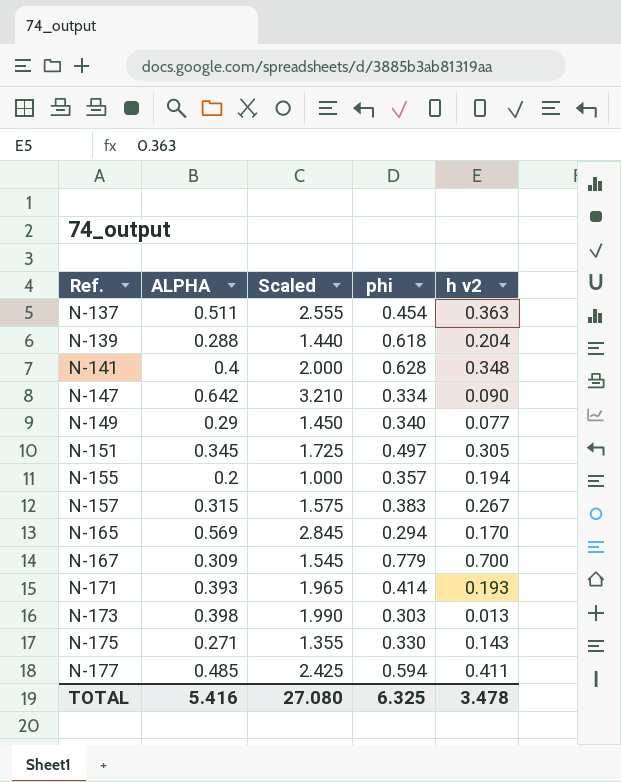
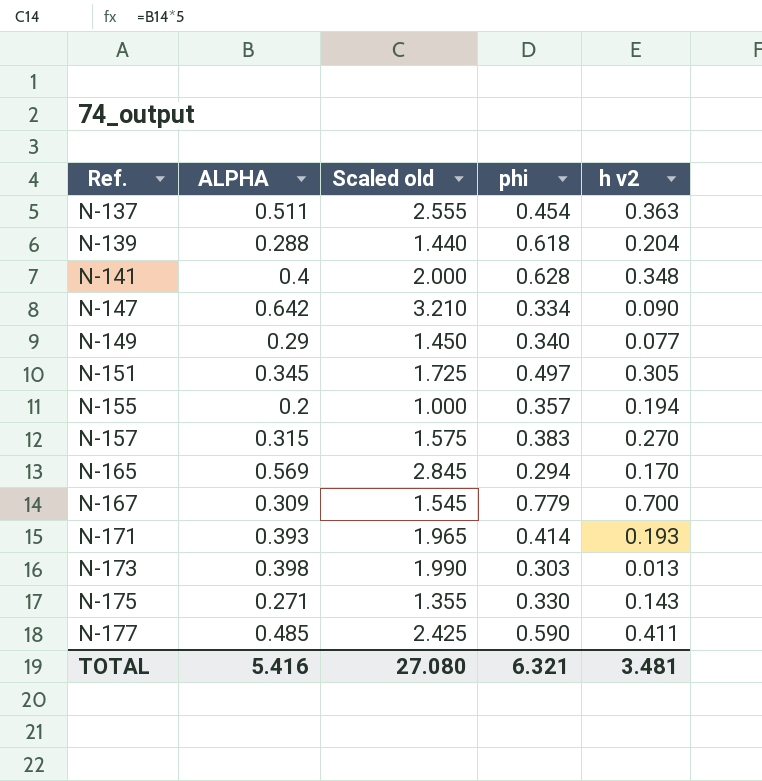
column name: Scaled -> Scaled old
N-157 | h v2: 0.267 -> 0.270
N-177 | phi: 0.594 -> 0.590
TOTAL | phi: 6.325 -> 6.321
TOTAL | h v2: 3.478 -> 3.481

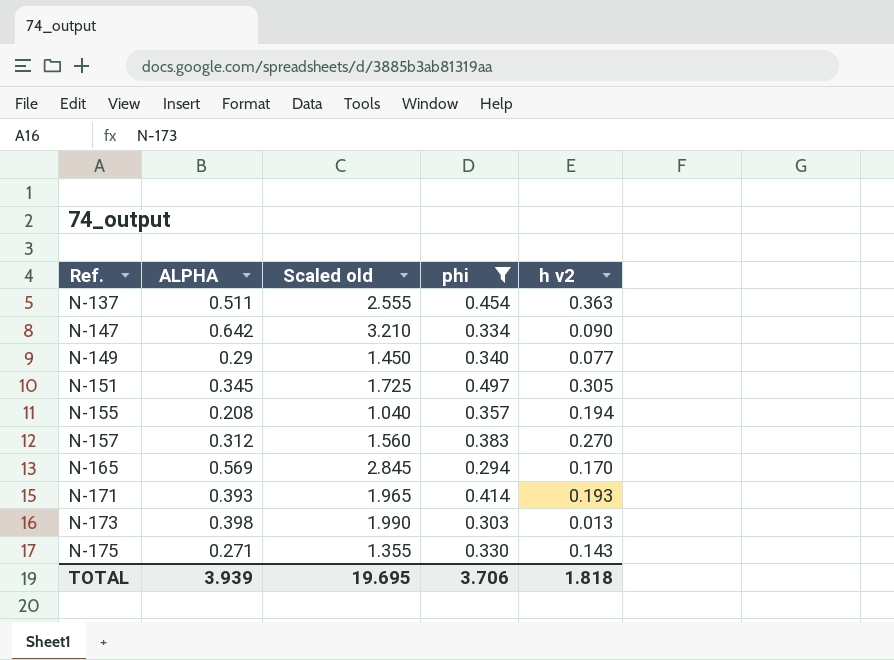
filter: none -> phi <= 0.497
N-155 | ALPHA: 0.2 -> 0.208
N-155 | Scaled old: 1.000 -> 1.040
N-157 | ALPHA: 0.315 -> 0.312
N-157 | Scaled old: 1.575 -> 1.560
TOTAL | ALPHA: 5.416 -> 3.939
TOTAL | Scaled old: 27.080 -> 19.695
TOTAL | phi: 6.321 -> 3.706
TOTAL | h v2: 3.481 -> 1.818

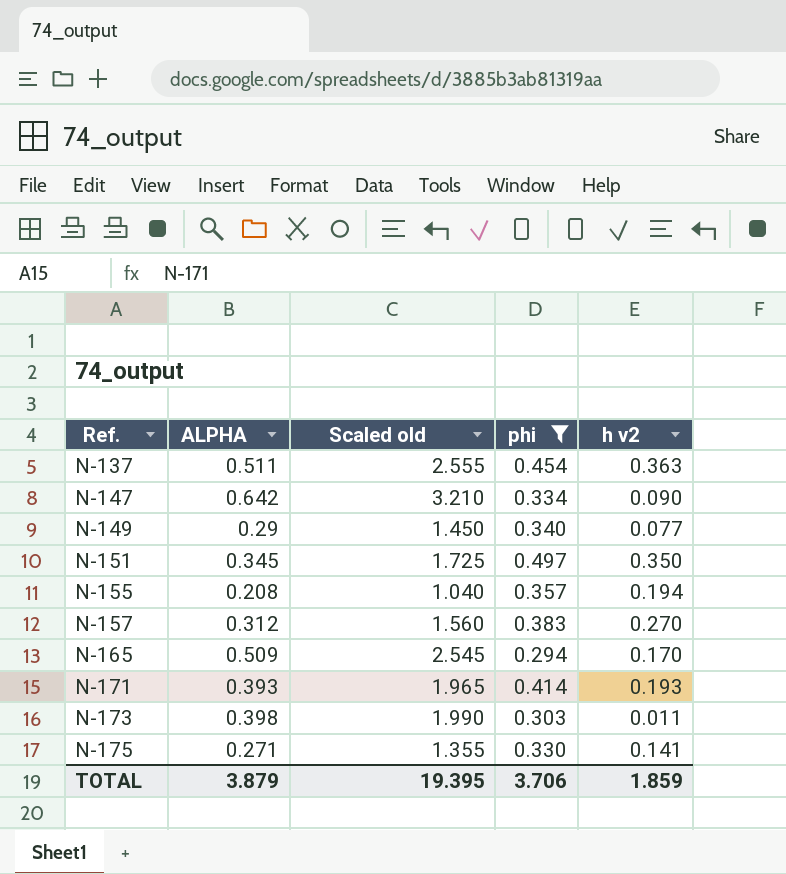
N-151 | h v2: 0.305 -> 0.350
N-165 | ALPHA: 0.569 -> 0.509
N-165 | Scaled old: 2.845 -> 2.545
N-173 | h v2: 0.013 -> 0.011
N-175 | h v2: 0.143 -> 0.141
TOTAL | ALPHA: 3.939 -> 3.879
TOTAL | Scaled old: 19.695 -> 19.395
TOTAL | h v2: 1.818 -> 1.859

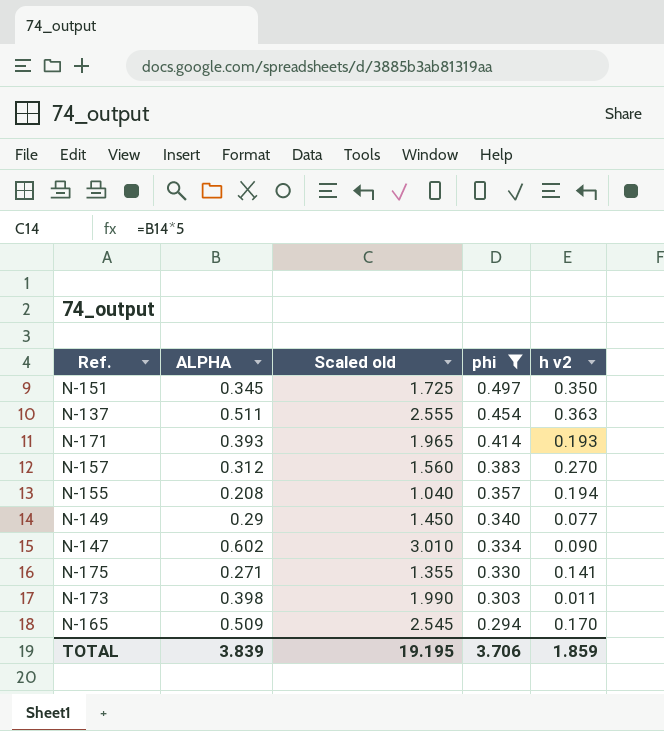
row order: Ref. ascending -> phi descending
N-147 | ALPHA: 0.642 -> 0.602
N-147 | Scaled old: 3.210 -> 3.010
TOTAL | ALPHA: 3.879 -> 3.839
TOTAL | Scaled old: 19.395 -> 19.195

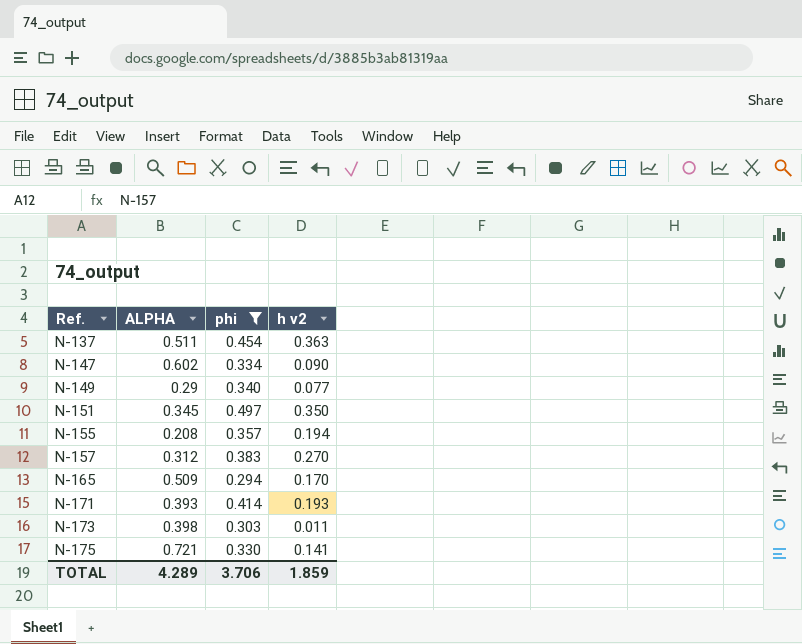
row order: phi descending -> Ref. ascending
column Scaled old | formula: [ALPHA] * 5 -> none
N-175 | ALPHA: 0.271 -> 0.721
TOTAL | ALPHA: 3.839 -> 4.289

